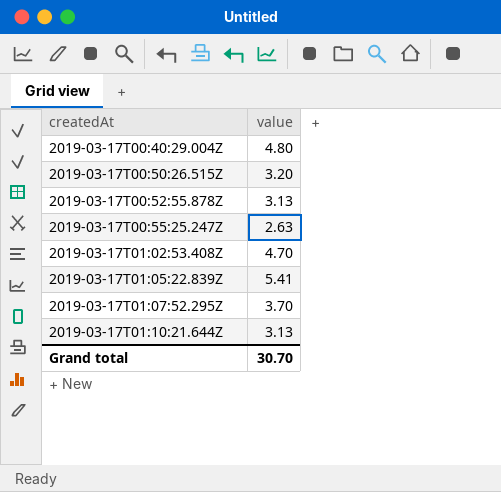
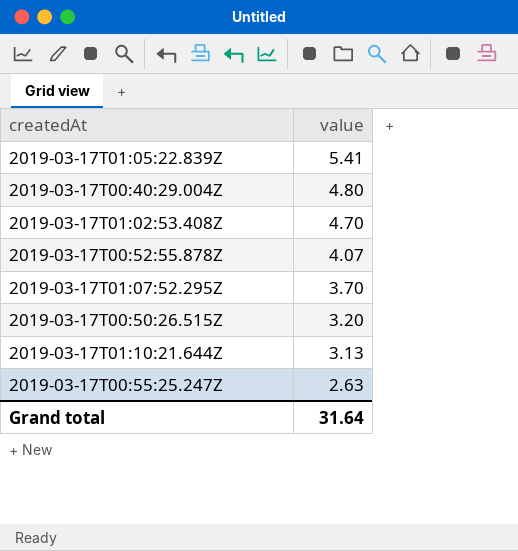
row order: createdAt ascending -> value descending
2019-03-17T00:52:55.878Z | value: 3.13 -> 4.07
Grand total | value: 30.70 -> 31.64

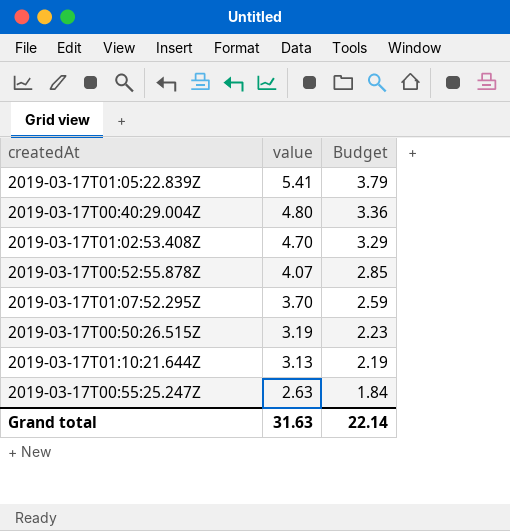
column Budget | formula: none -> [value] * 0.7
2019-03-17T00:50:26.515Z | value: 3.20 -> 3.19
Grand total | value: 31.64 -> 31.63

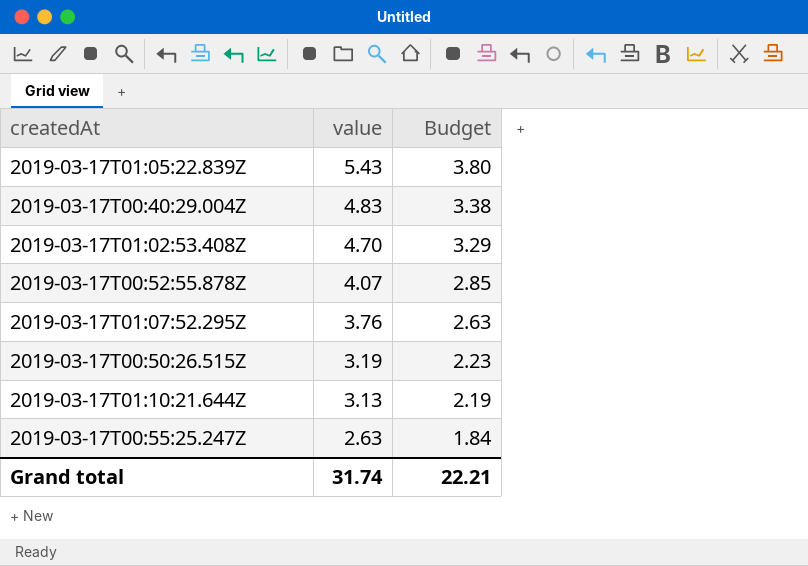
2019-03-17T01:05:22.839Z | value: 5.41 -> 5.43
2019-03-17T01:05:22.839Z | Budget: 3.79 -> 3.80
2019-03-17T00:40:29.004Z | value: 4.80 -> 4.83
2019-03-17T00:40:29.004Z | Budget: 3.36 -> 3.38
2019-03-17T01:07:52.295Z | value: 3.70 -> 3.76
2019-03-17T01:07:52.295Z | Budget: 2.59 -> 2.63
Grand total | value: 31.63 -> 31.74
Grand total | Budget: 22.14 -> 22.21

